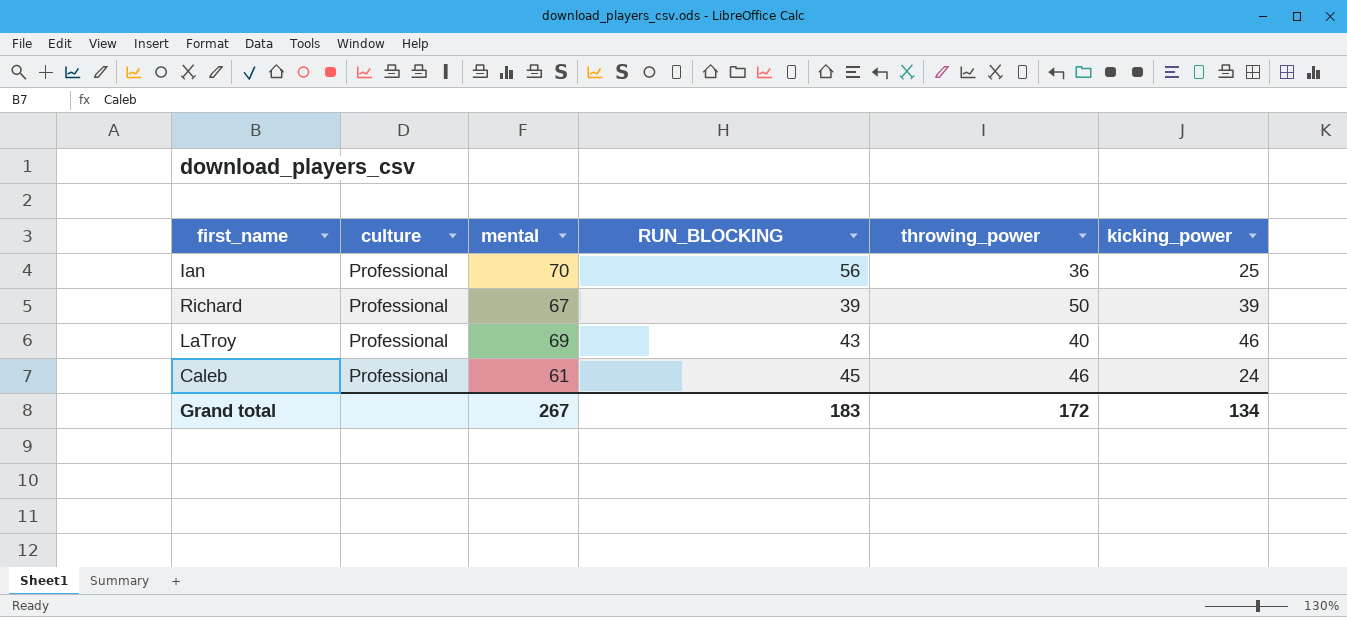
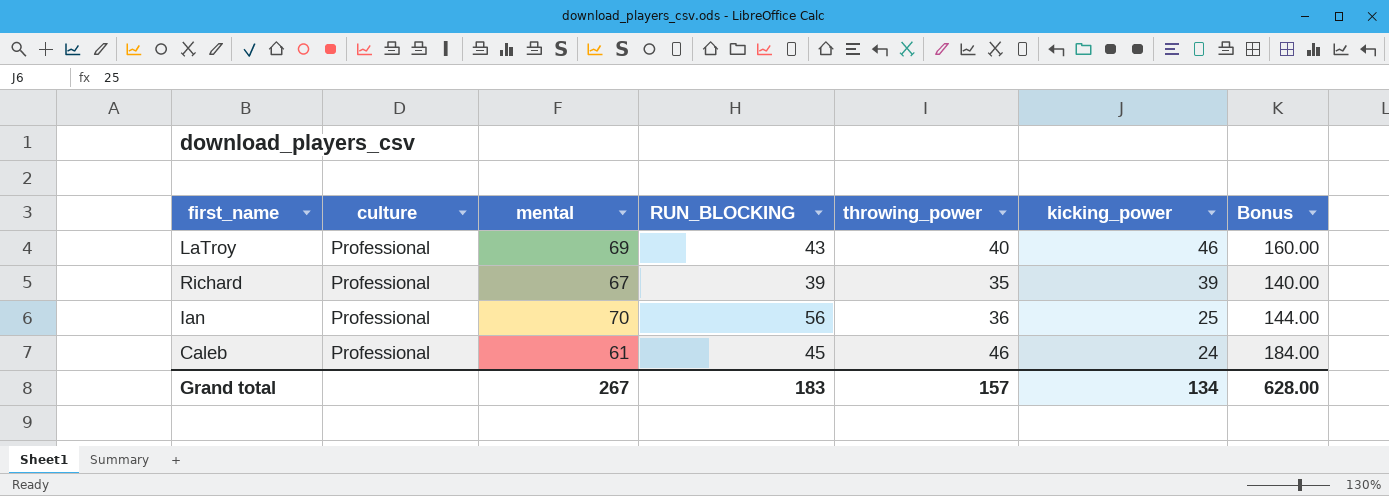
row order: none -> kicking_power descending
column Bonus | formula: none -> [throwing_power] * 4
Richard | throwing_power: 50 -> 35
Grand total | throwing_power: 172 -> 157

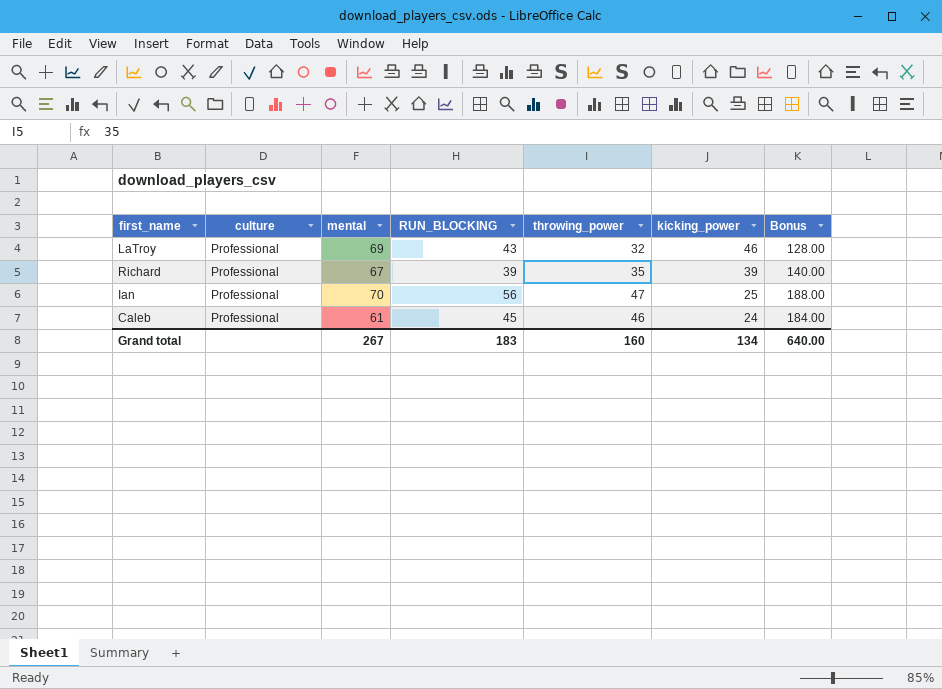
LaTroy | throwing_power: 40 -> 32
LaTroy | Bonus: 160.00 -> 128.00
Ian | throwing_power: 36 -> 47
Ian | Bonus: 144.00 -> 188.00
Grand total | throwing_power: 157 -> 160
Grand total | Bonus: 628.00 -> 640.00

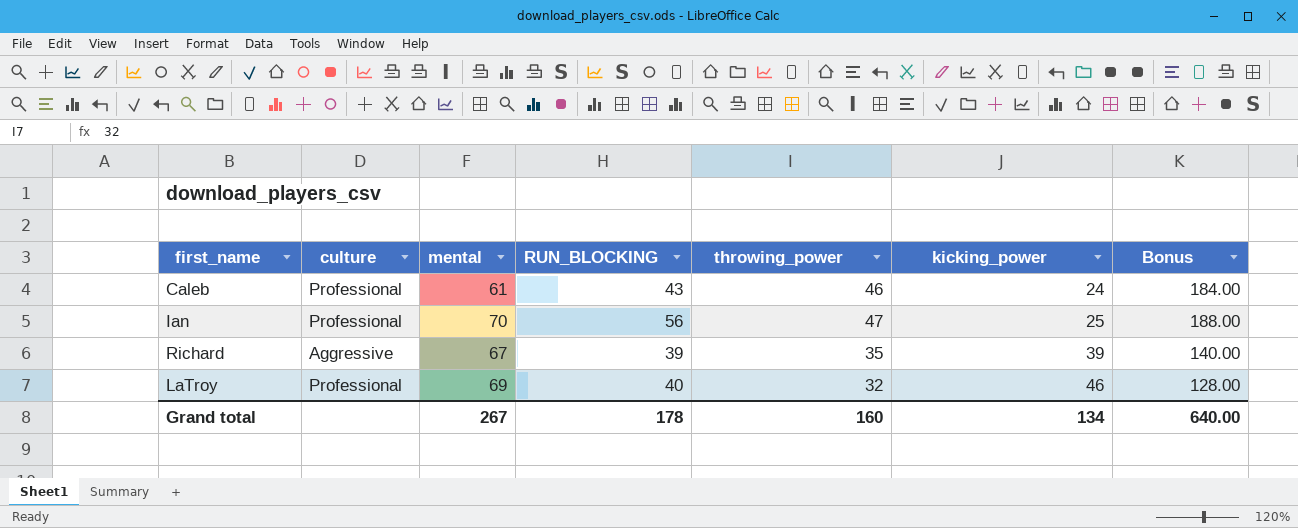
row order: kicking_power descending -> kicking_power ascending
Caleb | RUN_BLOCKING: 45 -> 43
Richard | culture: Professional -> Aggressive
LaTroy | RUN_BLOCKING: 43 -> 40
Grand total | RUN_BLOCKING: 183 -> 178

